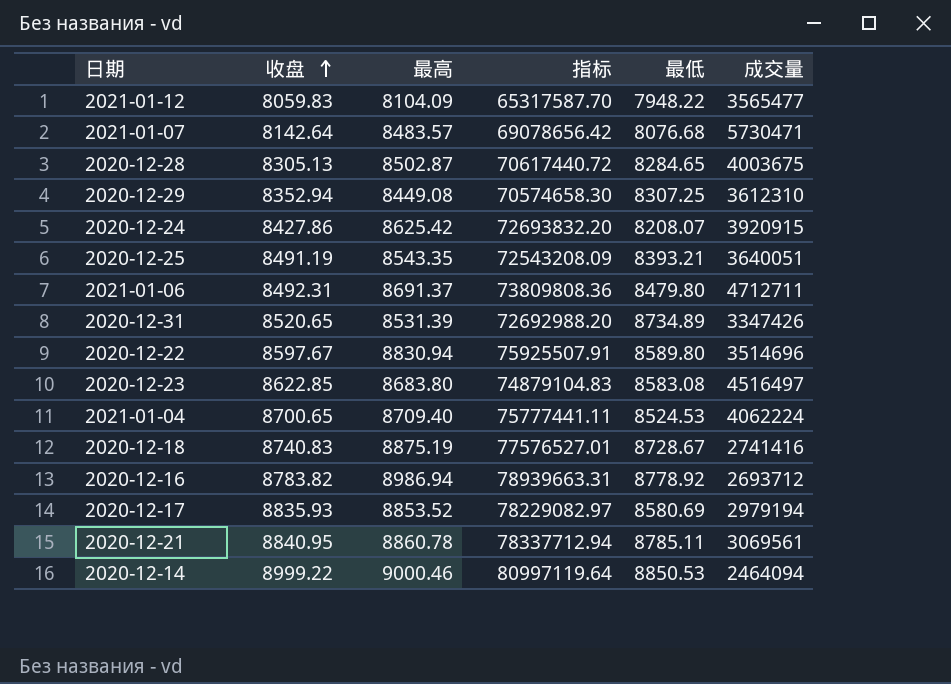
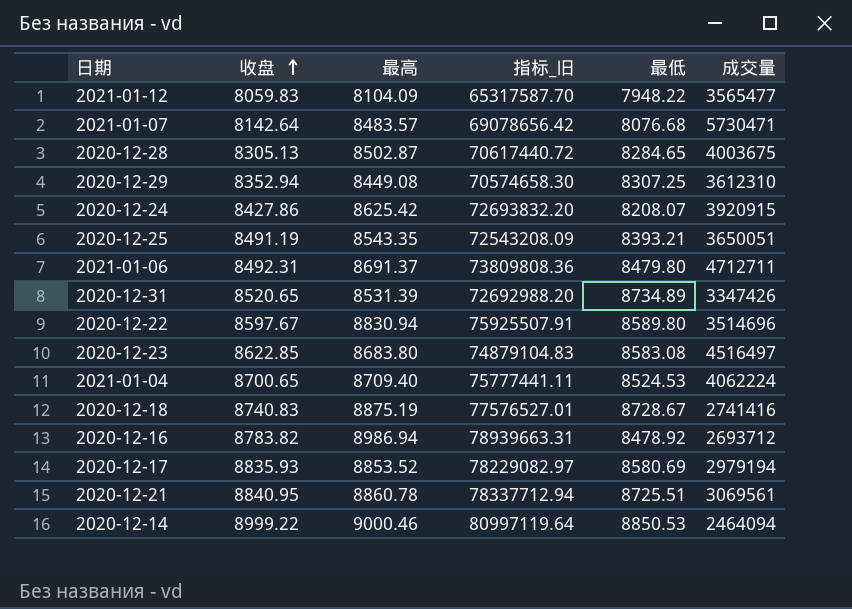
column name: 指标 -> 指标_旧
2020-12-25 | 成交量: 3640051 -> 3650051
2020-12-16 | 最低: 8778.92 -> 8478.92
2020-12-21 | 最低: 8785.11 -> 8725.51

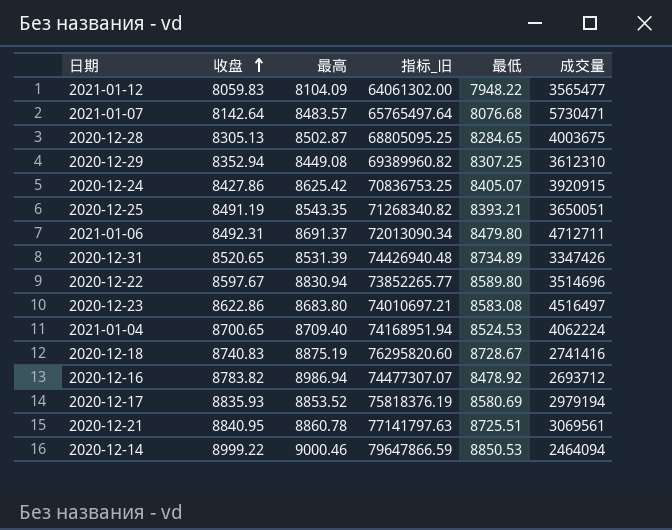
column 指标_旧 | formula: [收盘] * [最高] -> [收盘] * [最低]
2020-12-24 | 最低: 8208.07 -> 8405.07
2020-12-23 | 收盘: 8622.85 -> 8622.86

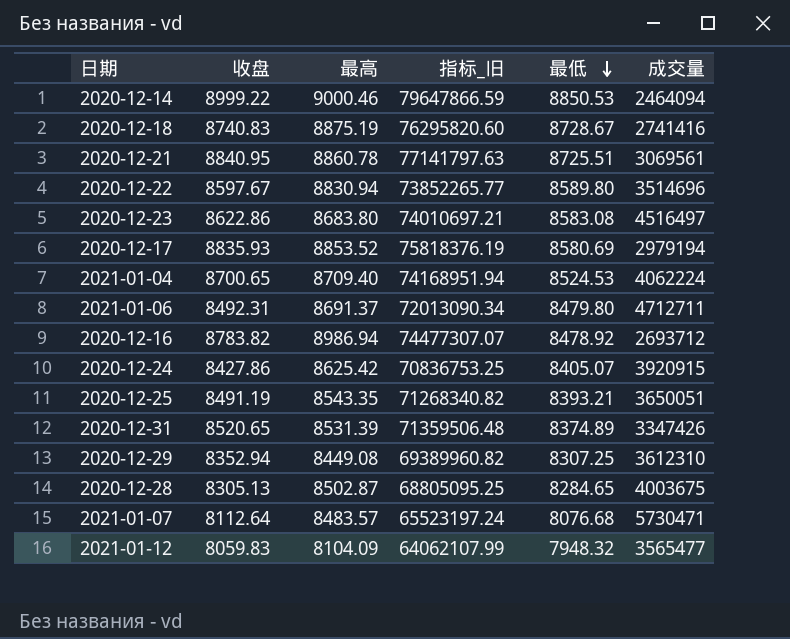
row order: 收盘 ascending -> 最低 descending
2020-12-31 | 指标_旧: 74426940.48 -> 71359506.48
2020-12-31 | 最低: 8734.89 -> 8374.89
2021-01-07 | 收盘: 8142.64 -> 8112.64
2021-01-07 | 指标_旧: 65765497.64 -> 65523197.24
2021-01-12 | 指标_旧: 64061302.00 -> 64062107.99
2021-01-12 | 最低: 7948.22 -> 7948.32

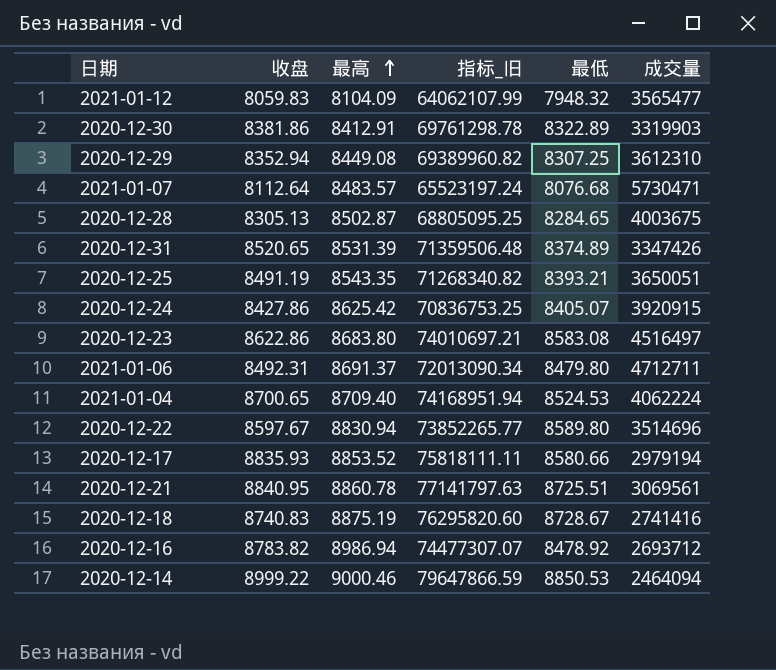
row order: 最低 descending -> 最高 ascending
row 2020-12-30: none -> 8381.86 | 8412.91 | 69761298.78 | 8322.89 | 3319903
2020-12-17 | 指标_旧: 75818376.19 -> 75818111.11
2020-12-17 | 最低: 8580.69 -> 8580.66

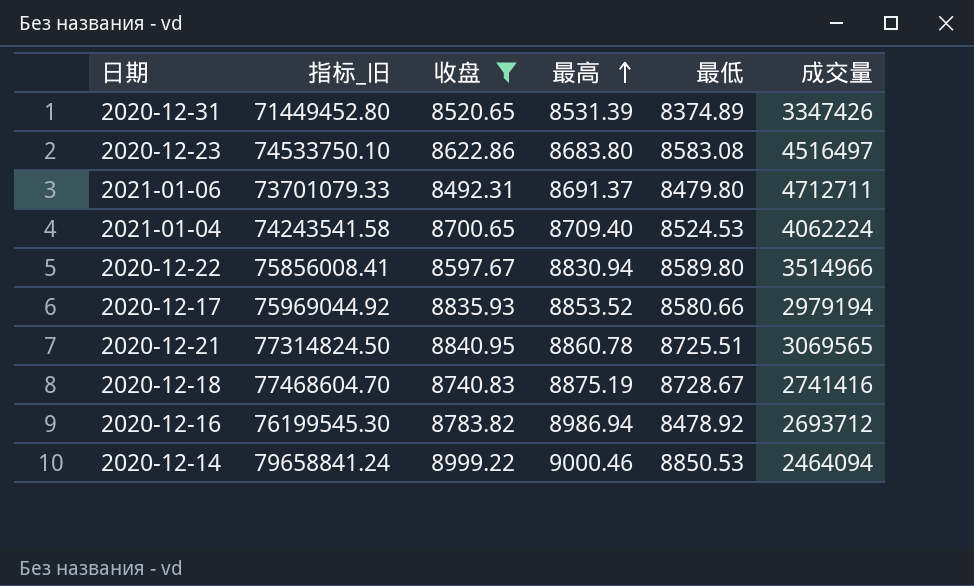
filter: none -> 收盘 >= 8492.31
column 指标_旧 | formula: [收盘] * [最低] -> [最高] * [最低]
column 指标_旧 | position: 4 -> 2
2020-12-22 | 成交量: 3514696 -> 3514966
2020-12-21 | 成交量: 3069561 -> 3069565

